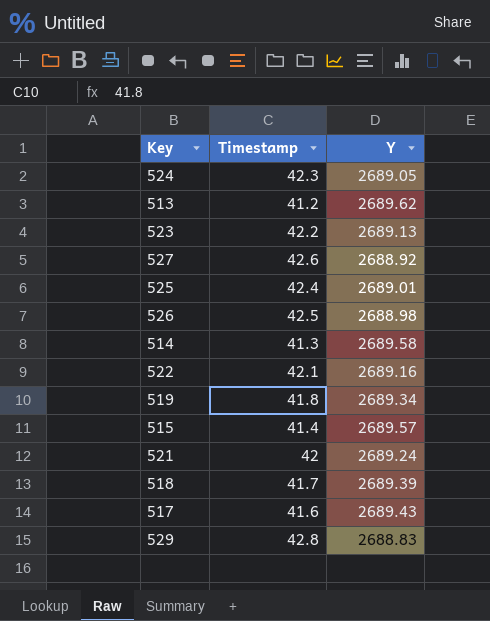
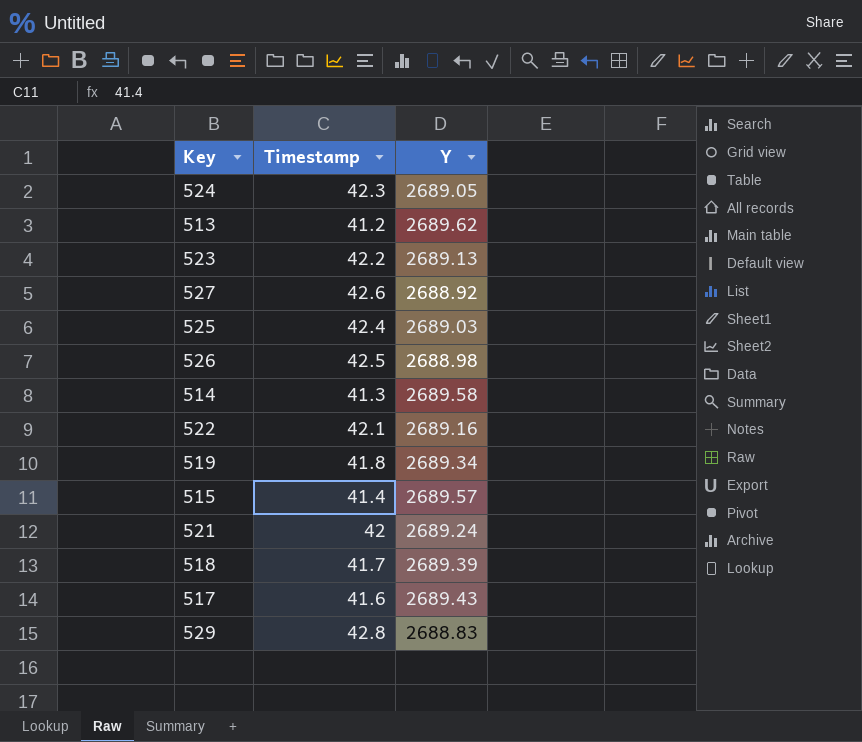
525 | Y: 2689.01 -> 2689.03

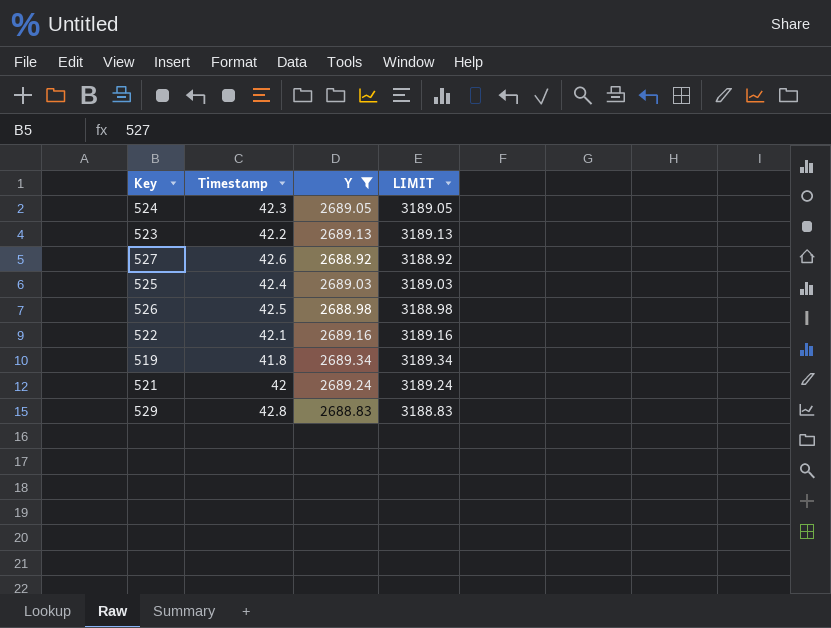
filter: none -> Y <= 2689.34
column LIMIT | formula: none -> [Y] + 500

